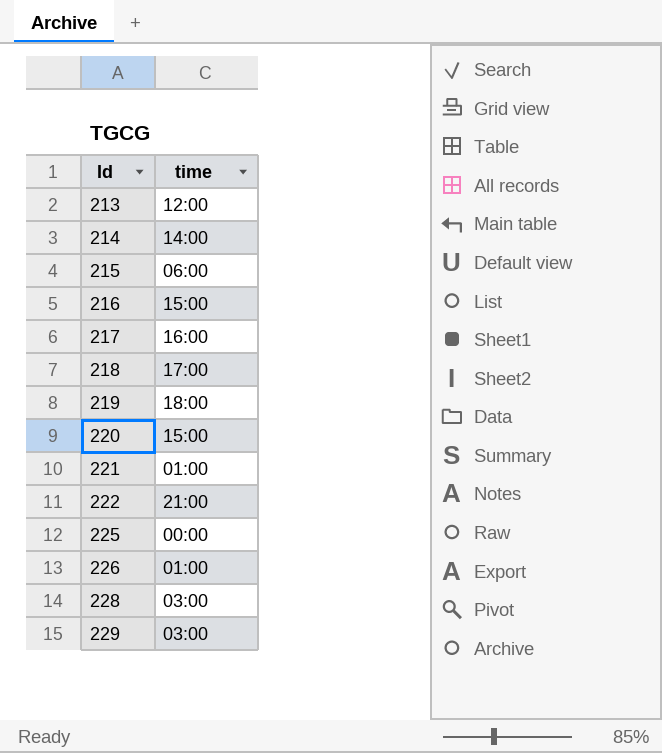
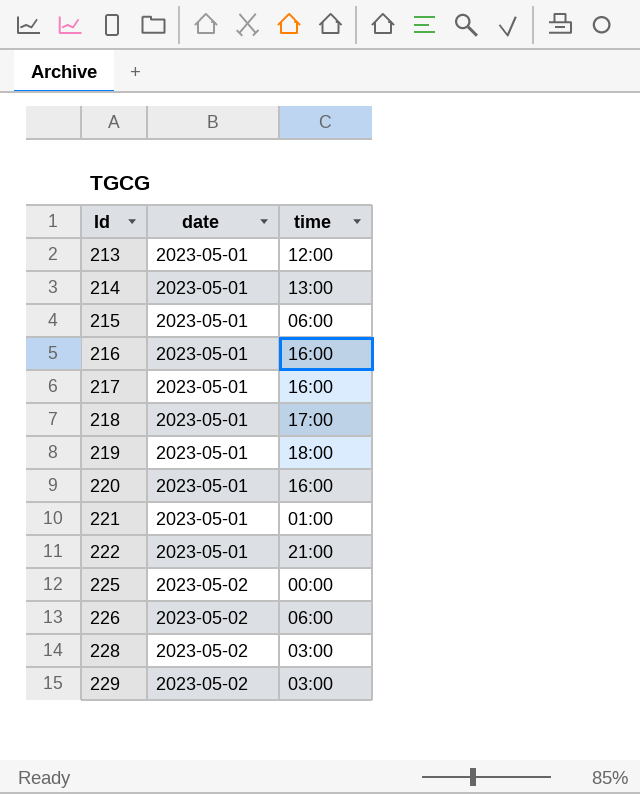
column date | position: none -> 2
214 | time: 14:00 -> 13:00
216 | time: 15:00 -> 16:00
220 | time: 15:00 -> 16:00
226 | time: 01:00 -> 06:00

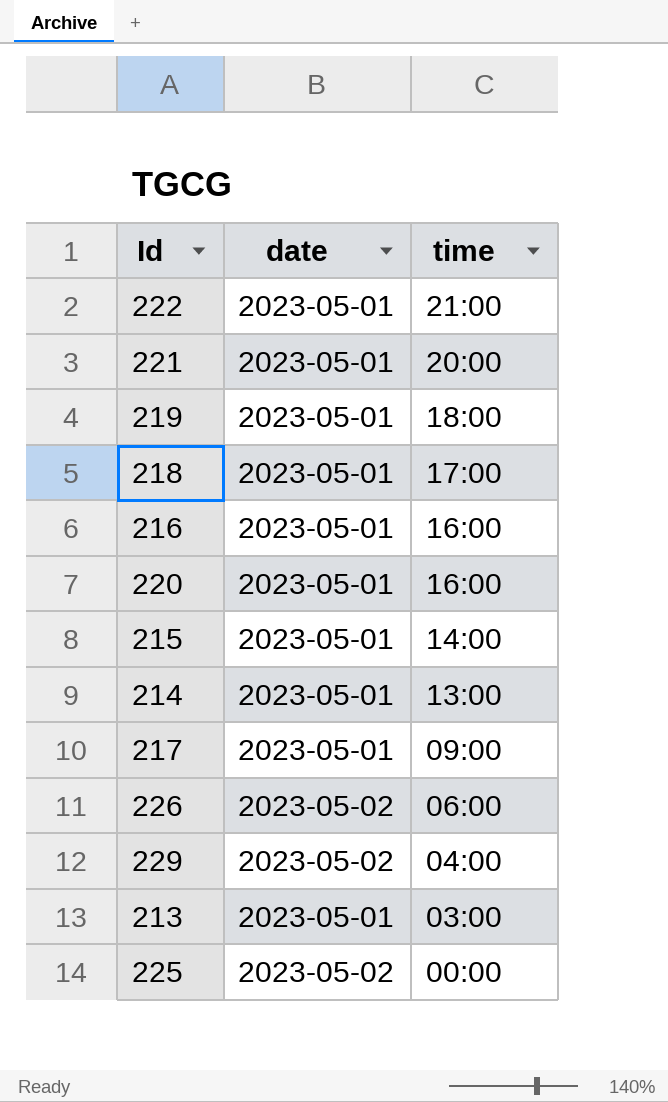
row order: Id ascending -> time descending
row 228: 2023-05-02 | 03:00 -> none
221 | time: 01:00 -> 20:00
215 | time: 06:00 -> 14:00
217 | time: 16:00 -> 09:00
229 | time: 03:00 -> 04:00
213 | time: 12:00 -> 03:00

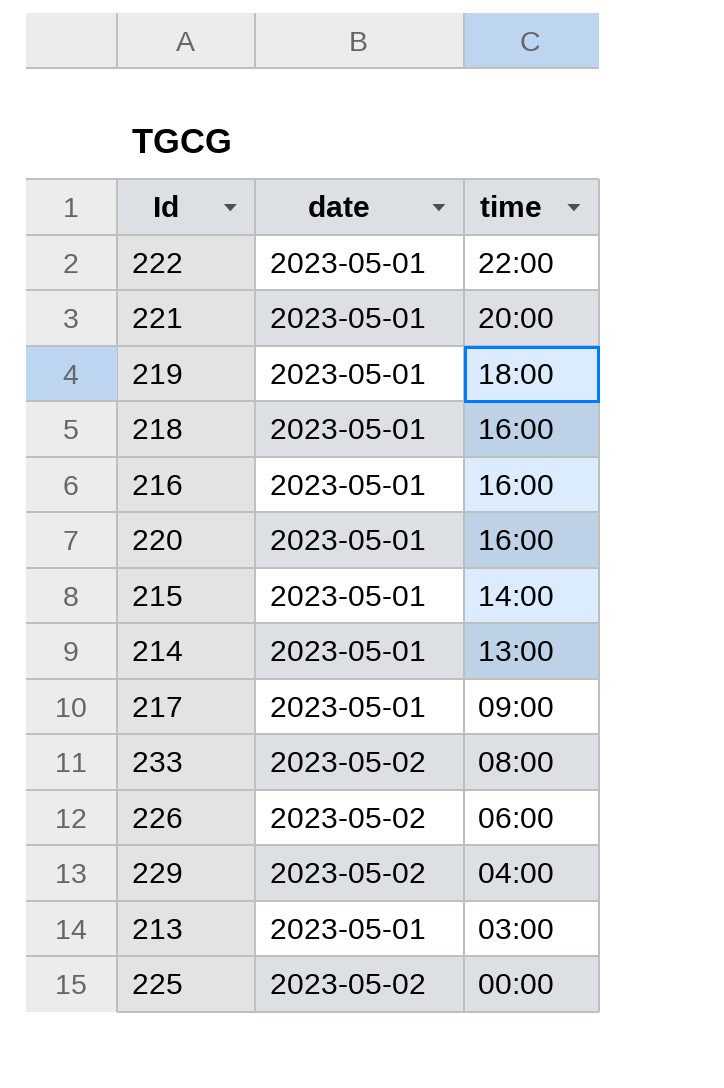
222 | time: 21:00 -> 22:00
218 | time: 17:00 -> 16:00
row 233: none -> 2023-05-02 | 08:00

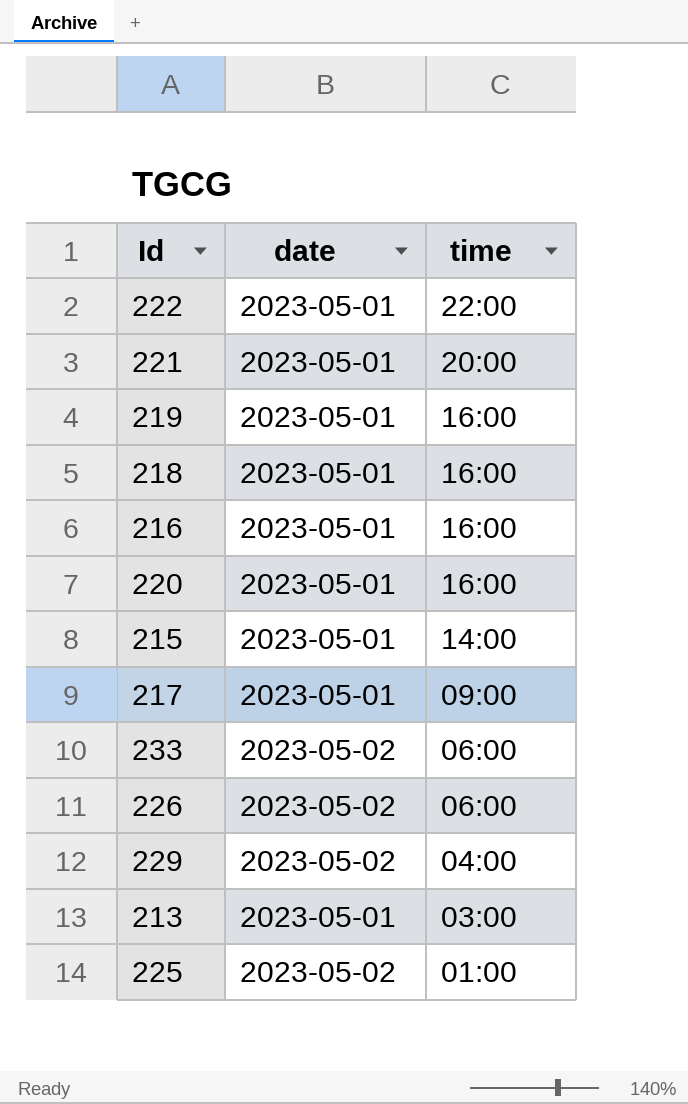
row 214: 2023-05-01 | 13:00 -> none
219 | time: 18:00 -> 16:00
233 | time: 08:00 -> 06:00
225 | time: 00:00 -> 01:00

